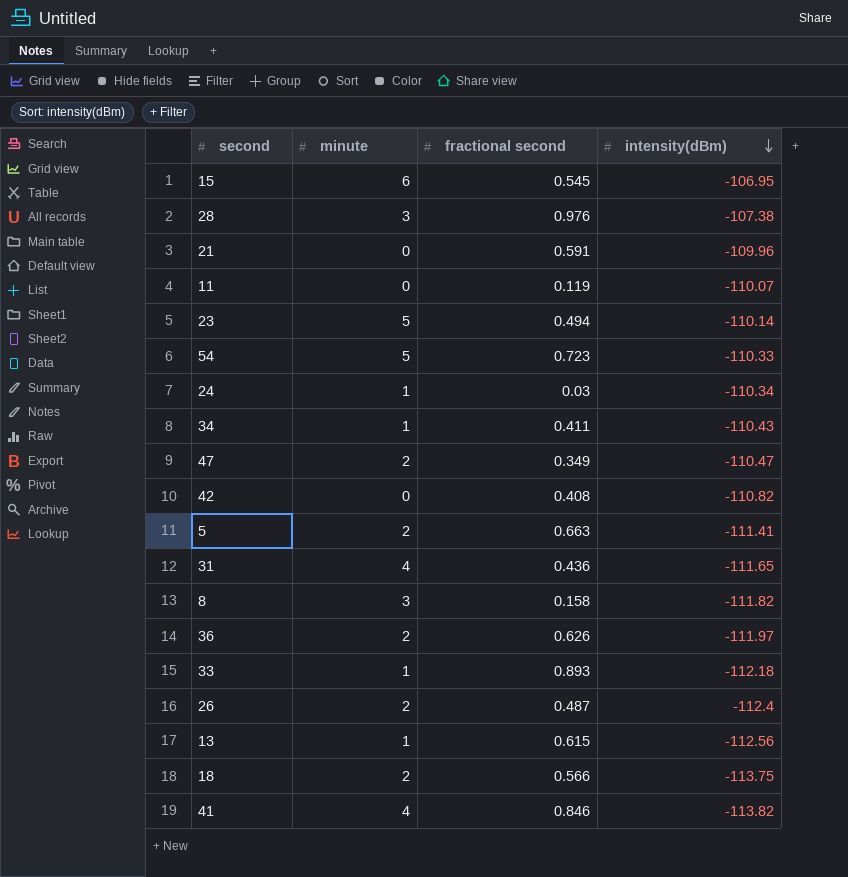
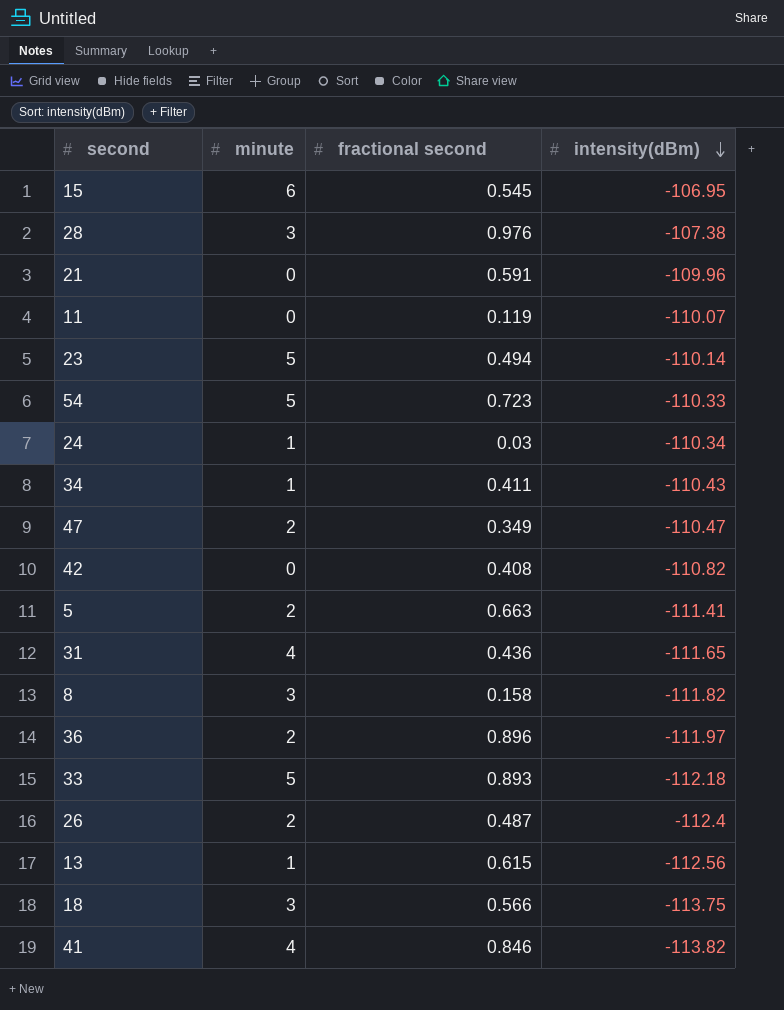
36 | fractional second: 0.626 -> 0.896
33 | minute: 1 -> 5
18 | minute: 2 -> 3

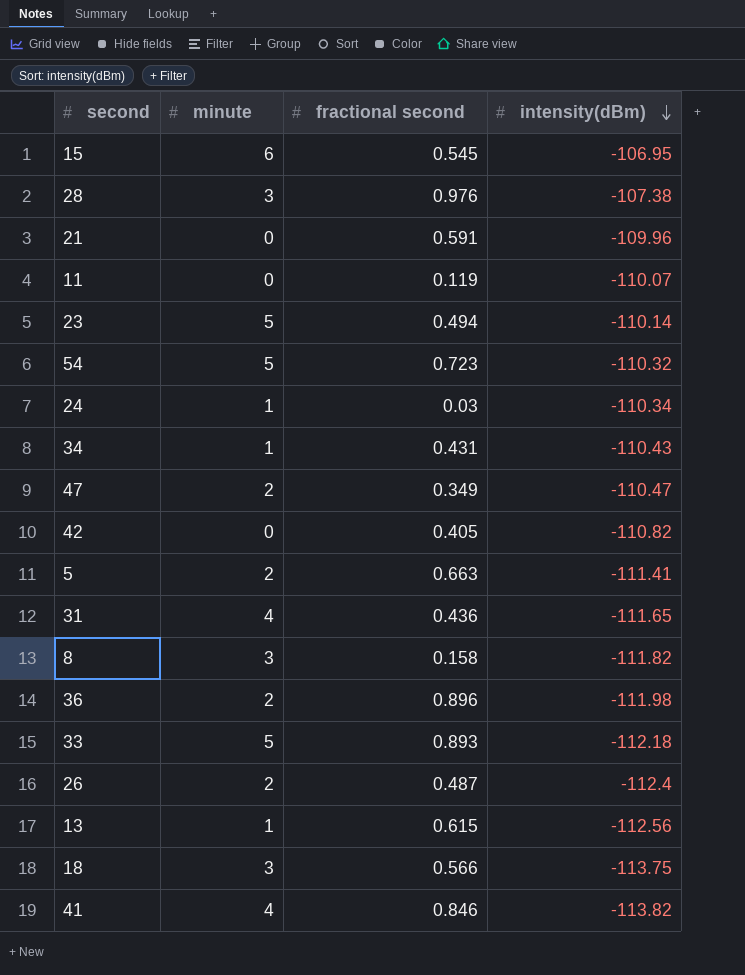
54 | intensity(dBm): -110.33 -> -110.32
34 | fractional second: 0.411 -> 0.431
42 | fractional second: 0.408 -> 0.405
36 | intensity(dBm): -111.97 -> -111.98

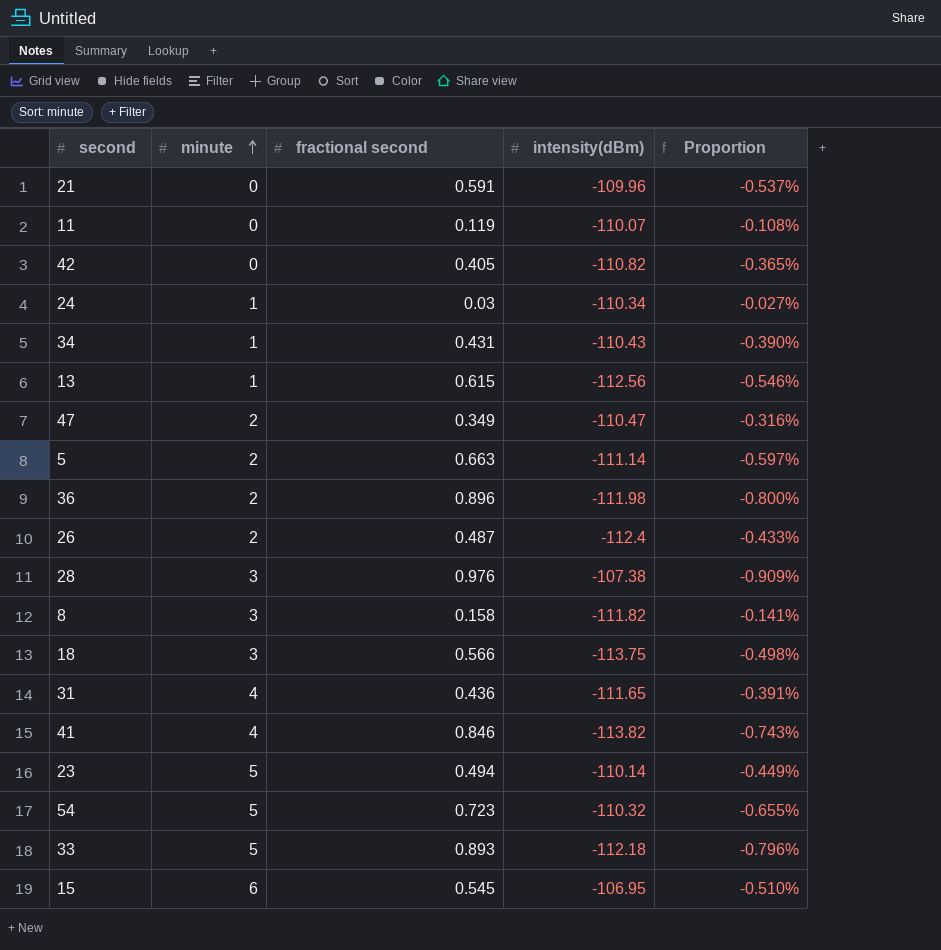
row order: intensity(dBm) descending -> minute ascending
column Proportion | formula: none -> [fractional second] / [intensity(dBm)]
5 | intensity(dBm): -111.41 -> -111.14

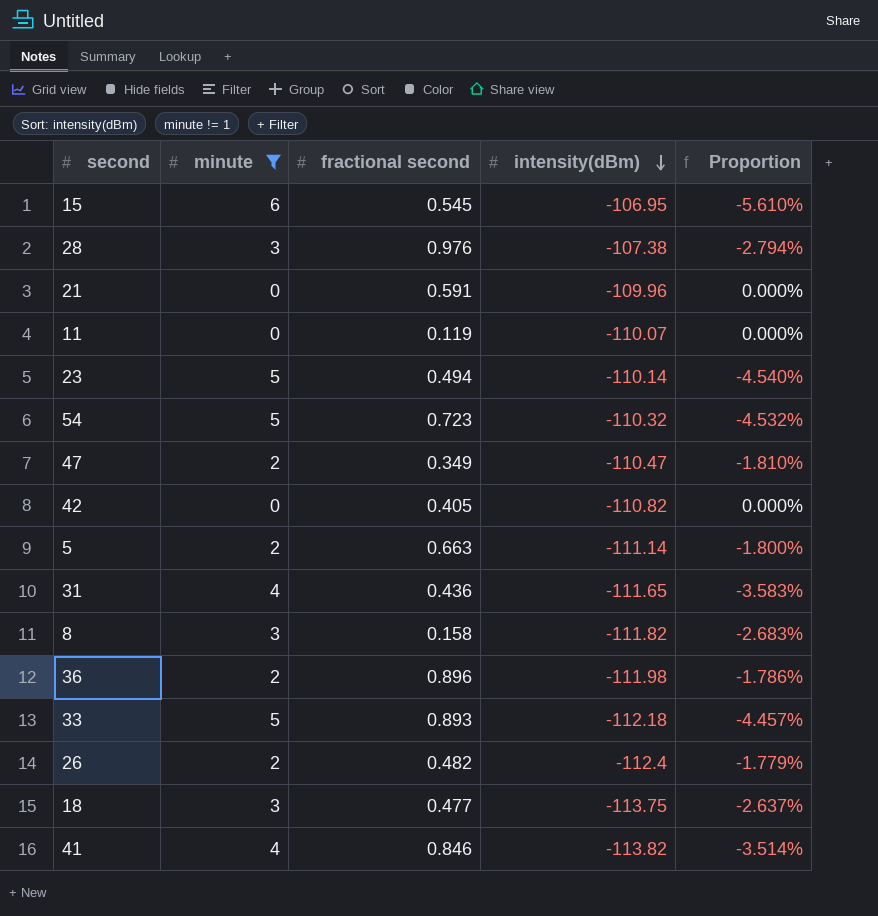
filter: none -> minute != 1
row order: minute ascending -> intensity(dBm) descending
column Proportion | formula: [fractional second] / [intensity(dBm)] -> [minute] / [intensity(dBm)]
26 | fractional second: 0.487 -> 0.482
18 | fractional second: 0.566 -> 0.477

